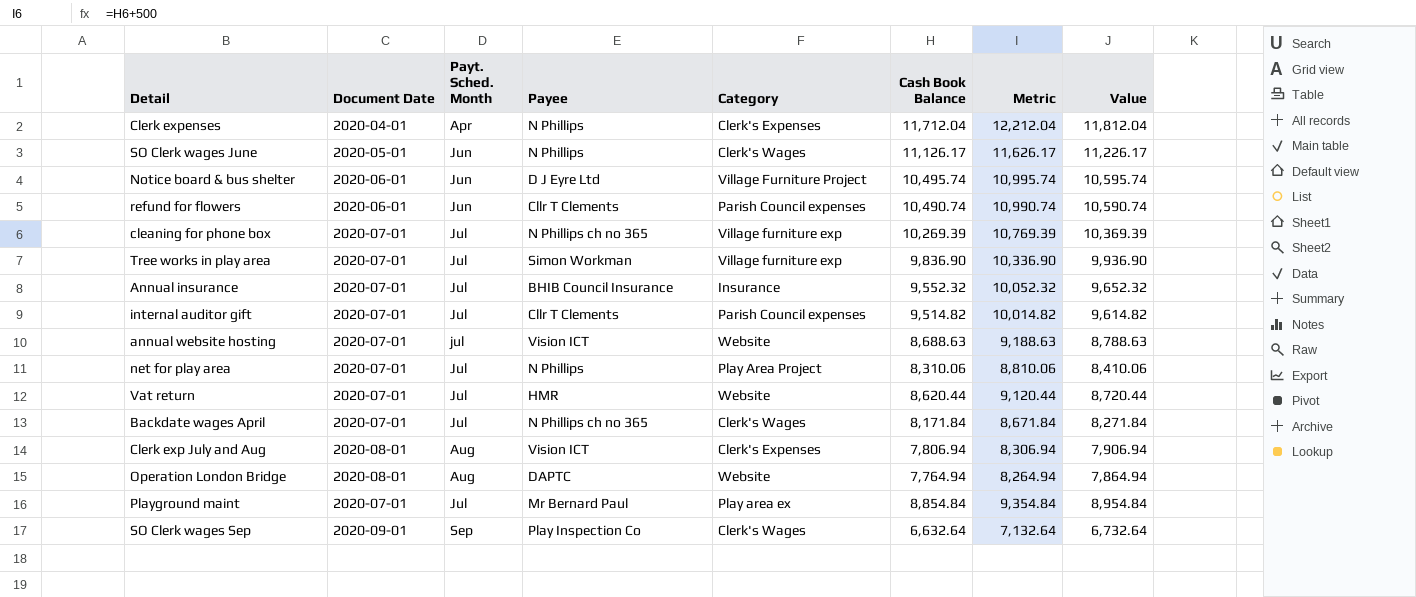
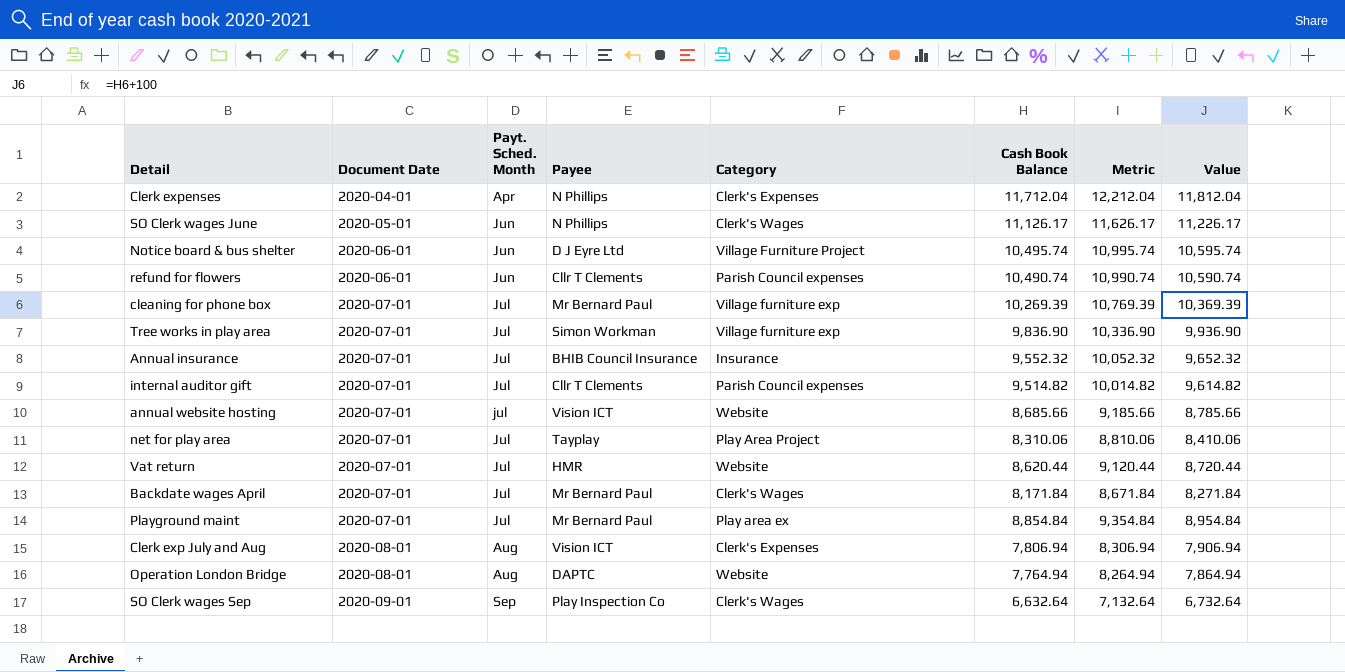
row order: none -> Document Date ascending
cleaning for phone box | Payee: N Phillips ch no 365 -> Mr Bernard Paul
annual website hosting | Cash Book Balance: 8,688.63 -> 8,685.66
annual website hosting | Metric: 9,188.63 -> 9,185.66
annual website hosting | Value: 8,788.63 -> 8,785.66
net for play area | Payee: N Phillips -> Tayplay
Backdate wages April | Payee: N Phillips ch no 365 -> Mr Bernard Paul

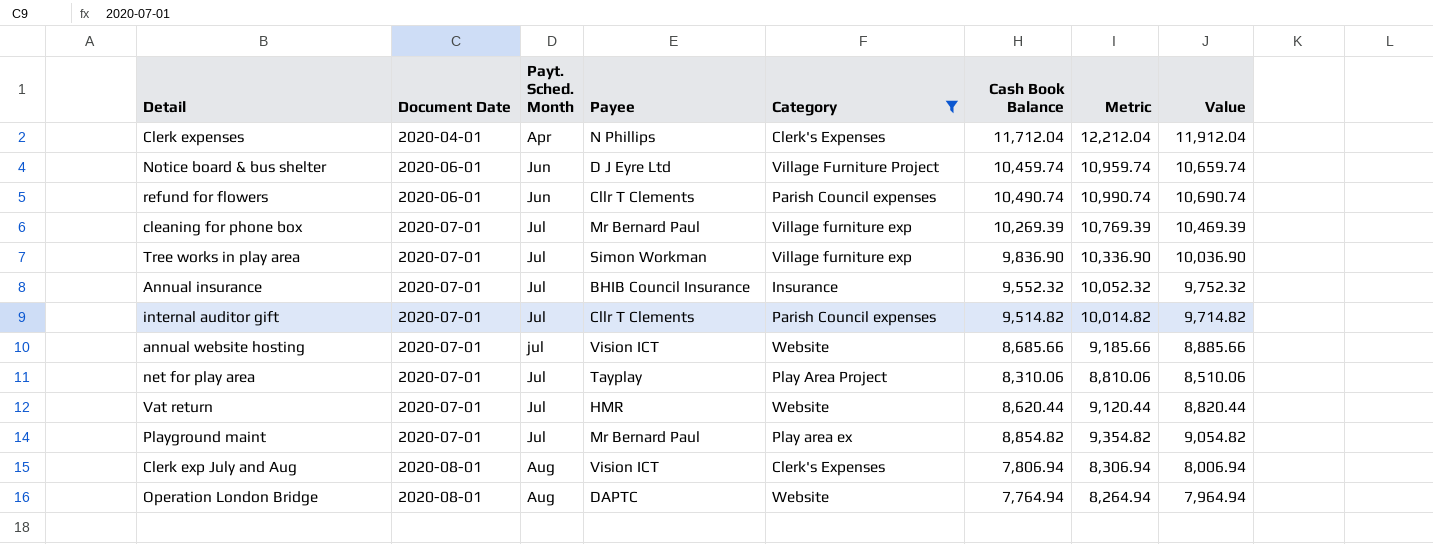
filter: none -> Category != Clerk's Wages
column Value | formula: [Cash Book Balance] + 100 -> [Cash Book Balance] + 200
Notice board & bus shelter | Cash Book Balance: 10,495.74 -> 10,459.74
Notice board & bus shelter | Metric: 10,995.74 -> 10,959.74
Playground maint | Cash Book Balance: 8,854.84 -> 8,854.82
Playground maint | Metric: 9,354.84 -> 9,354.82

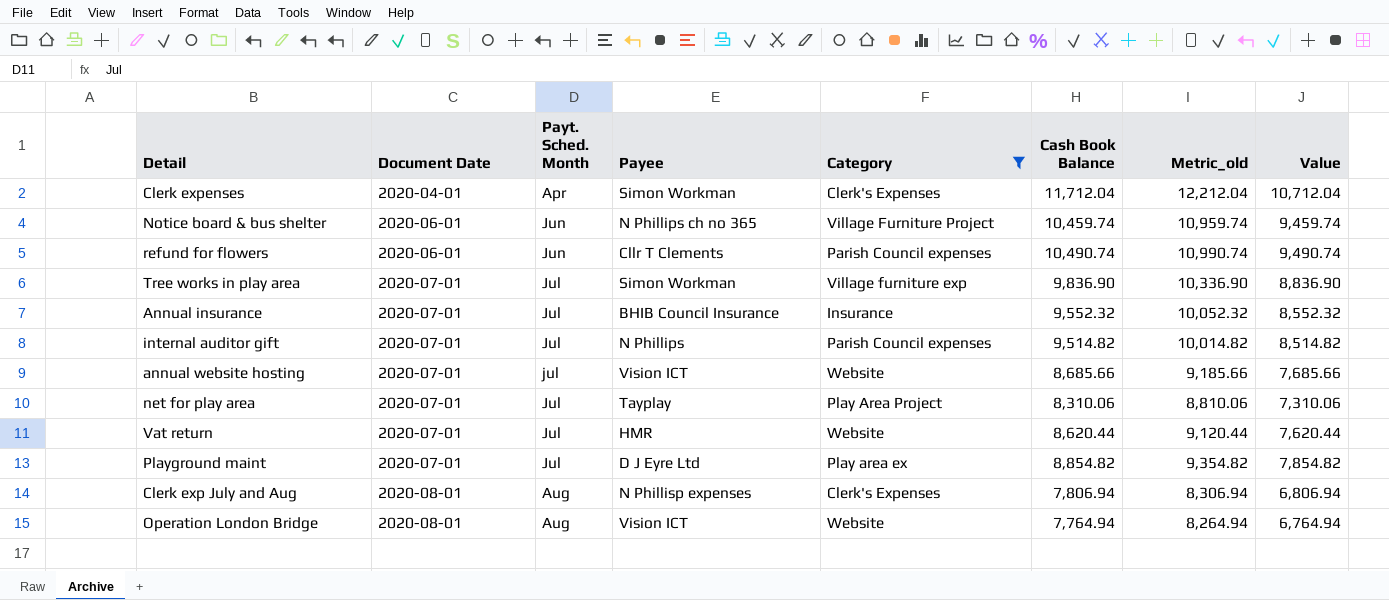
column name: Metric -> Metric_old
column Value | formula: [Cash Book Balance] + 200 -> [Cash Book Balance] - 1000
row cleaning for phone box: 2020-07-01 | Jul | Mr Bernard Paul | Village furniture exp | 10,269.39 | 10,769.39 | 10,469.39 -> none
Clerk expenses | Payee: N Phillips -> Simon Workman
Notice board & bus shelter | Payee: D J Eyre Ltd -> N Phillips ch no 365
internal auditor gift | Payee: Cllr T Clements -> N Phillips
Playground maint | Payee: Mr Bernard Paul -> D J Eyre Ltd
Clerk exp July and Aug | Payee: Vision ICT -> N Phillisp expenses
Operation London Bridge | Payee: DAPTC -> Vision ICT

